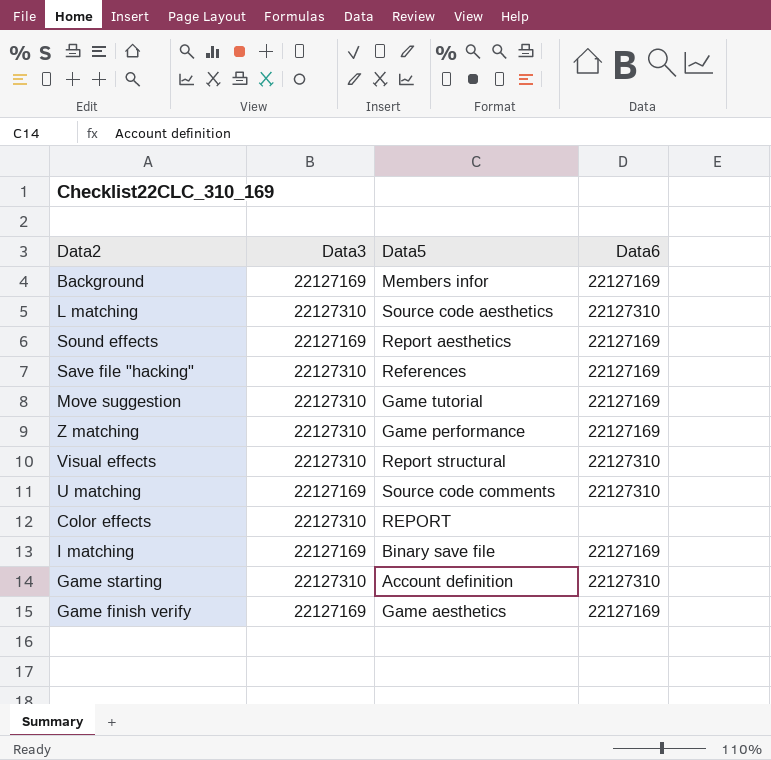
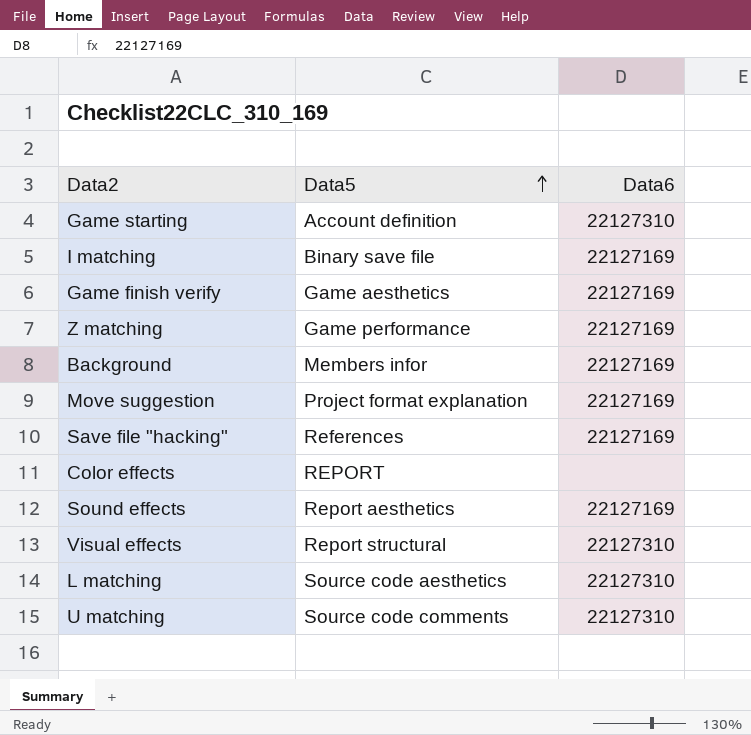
row order: none -> Data5 ascending
column Data3 | position: 2 -> none
Move suggestion | Data5: Game tutorial -> Project format explanation

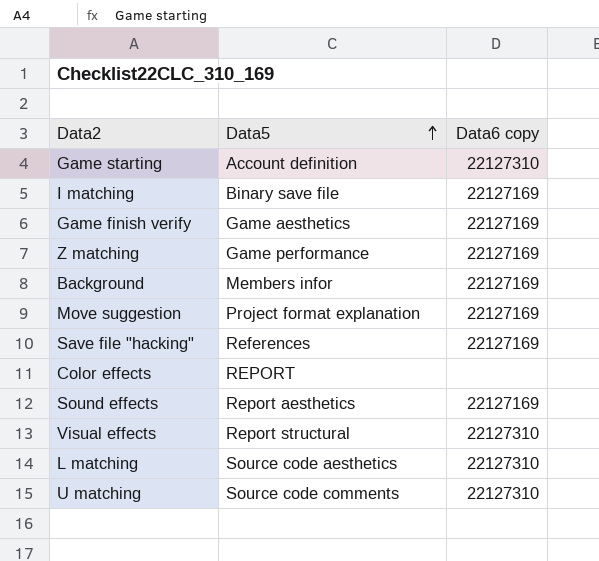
column name: Data6 -> Data6 copy

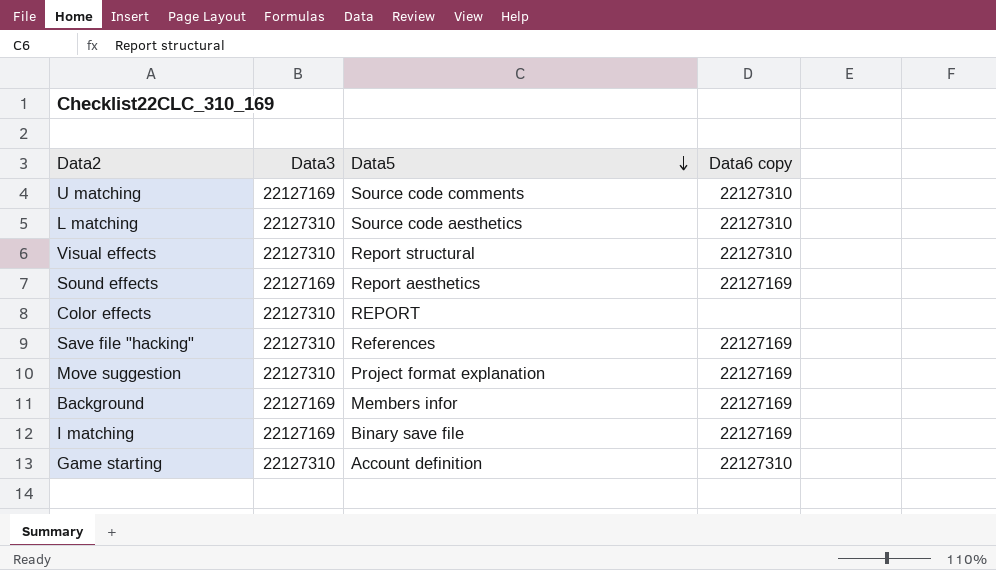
row order: Data5 ascending -> Data5 descending
column Data3 | position: none -> 2
row Game finish verify: Game aesthetics | 22127169 -> none
row Z matching: Game performance | 22127169 -> none

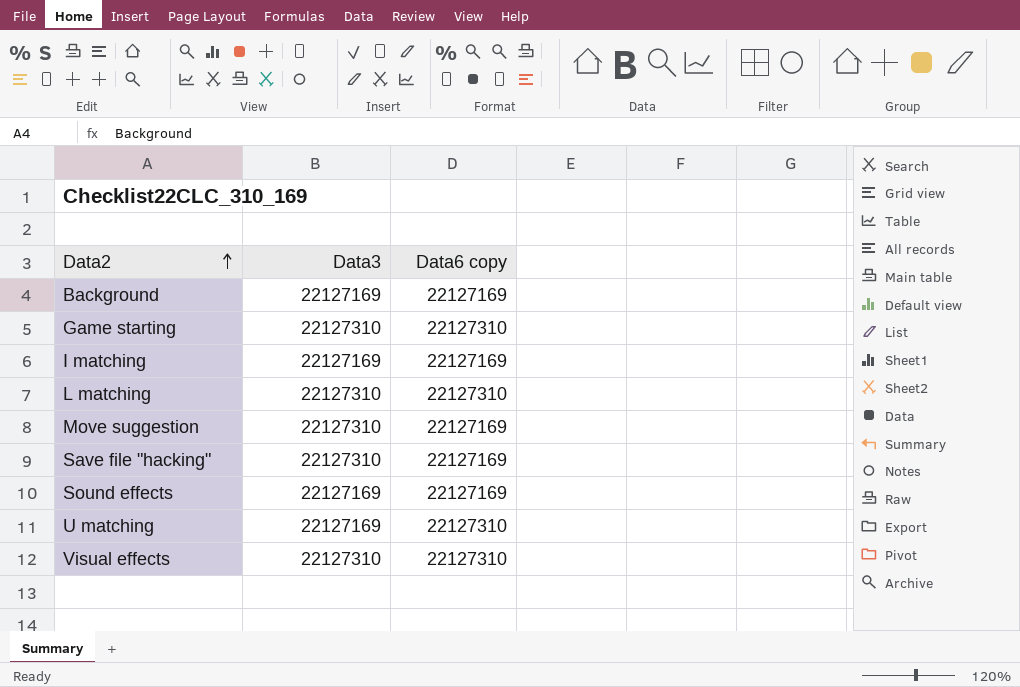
row order: Data5 descending -> Data2 ascending
column Data5 | position: 3 -> none
row Color effects: 22127310 | REPORT | none -> none

